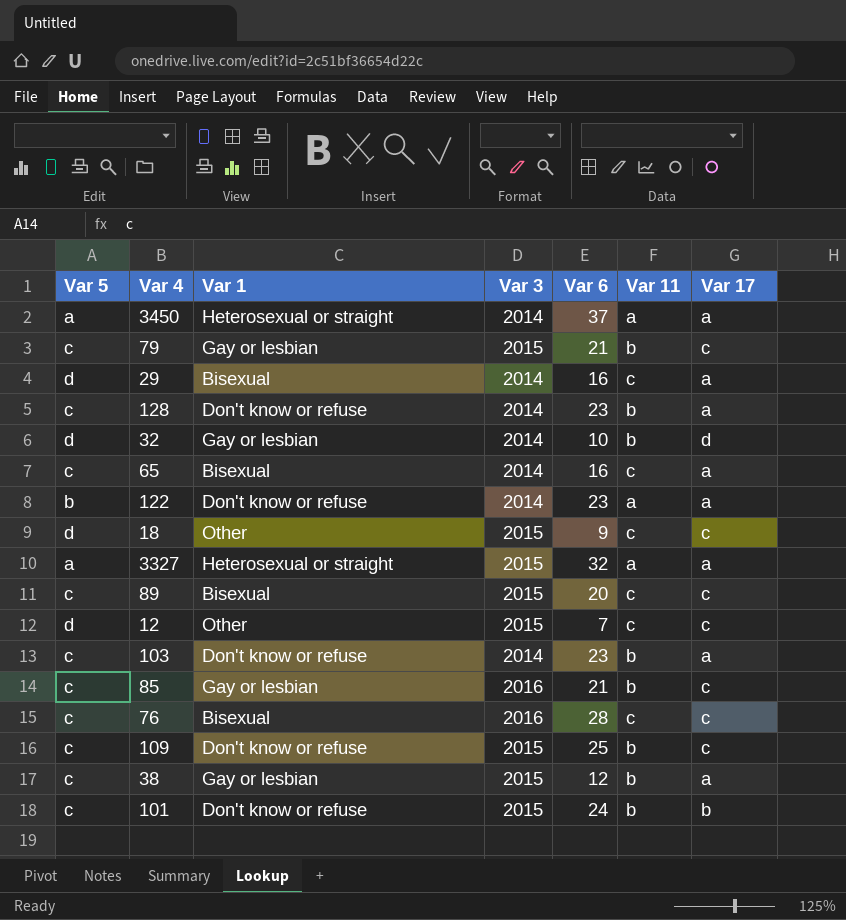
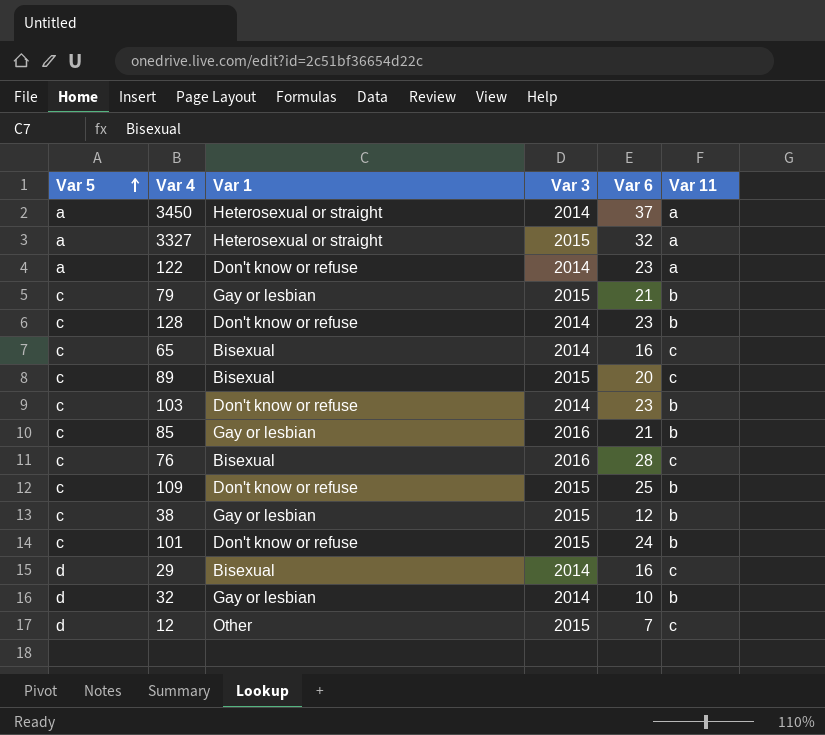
row order: none -> Var 5 ascending
column Var 17 | position: 7 -> none
row 18: d | Other | 2015 | 9 | c | c -> none
122 | Var 5: b -> a

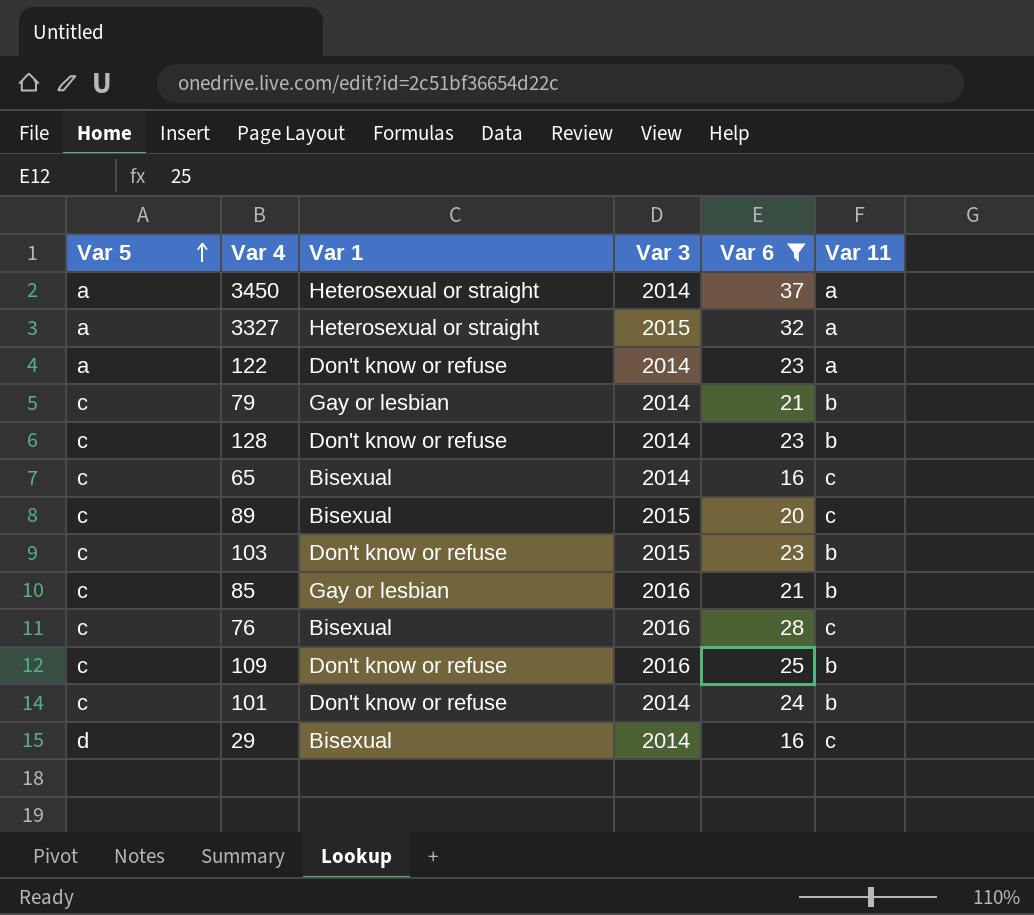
filter: none -> Var 6 >= 16
79 | Var 3: 2015 -> 2014
103 | Var 3: 2014 -> 2015
109 | Var 3: 2015 -> 2016
101 | Var 3: 2015 -> 2014

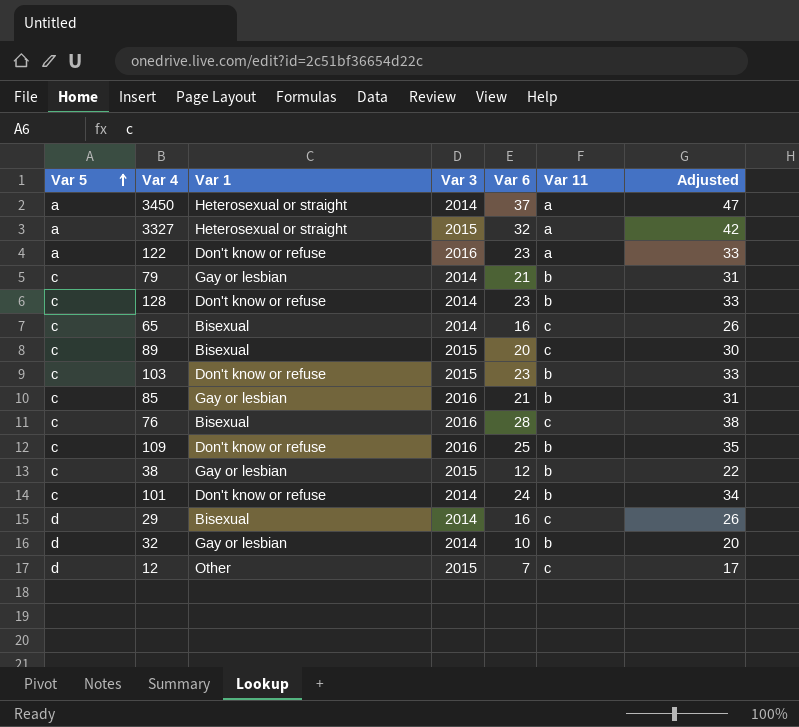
filter: Var 6 >= 16 -> none
column Adjusted | formula: none -> [Var 6] + 10
122 | Var 3: 2014 -> 2016

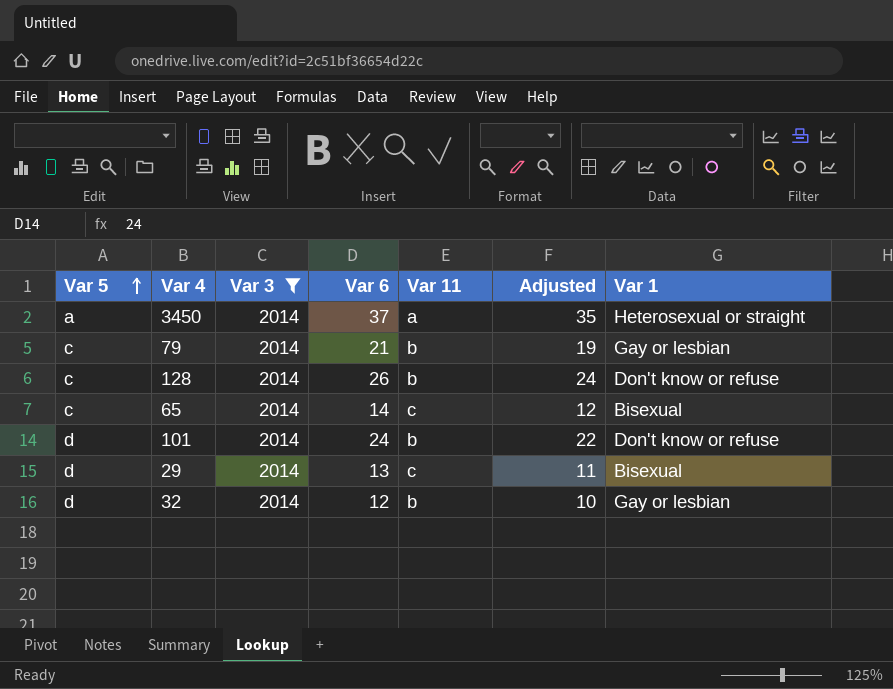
filter: none -> Var 3 = 2014
column Adjusted | formula: [Var 6] + 10 -> [Var 6] - 2
column Var 1 | position: 3 -> 7
128 | Var 6: 23 -> 26
65 | Var 6: 16 -> 14
101 | Var 5: c -> d
29 | Var 6: 16 -> 13
32 | Var 6: 10 -> 12

